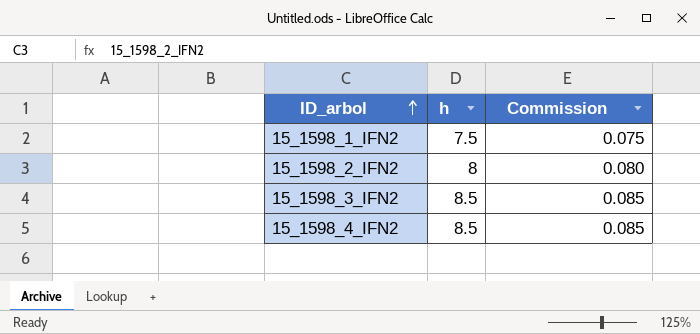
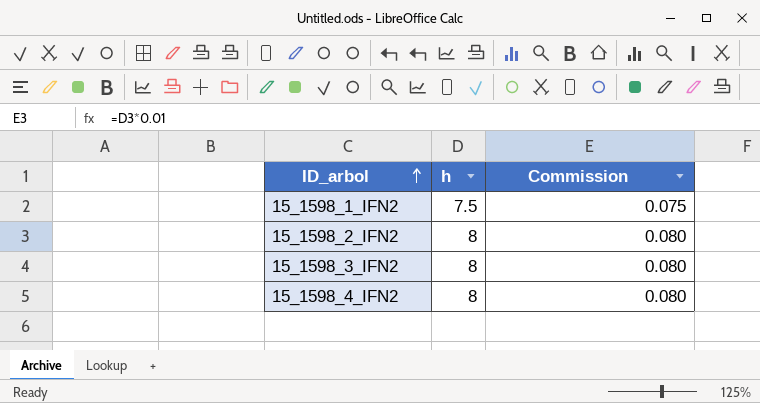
15_1598_3_IFN2 | h: 8.5 -> 8
15_1598_3_IFN2 | Commission: 0.085 -> 0.080
15_1598_4_IFN2 | h: 8.5 -> 8
15_1598_4_IFN2 | Commission: 0.085 -> 0.080

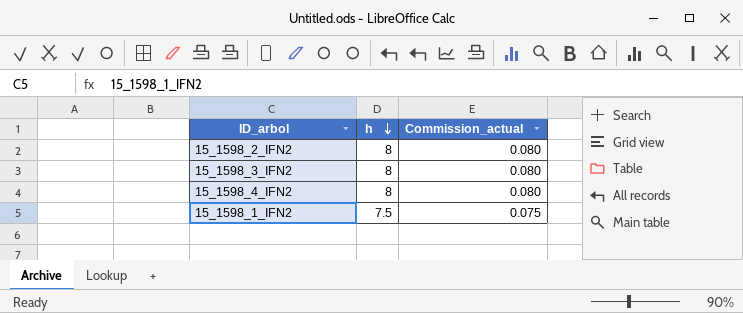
row order: ID_arbol ascending -> h descending
column name: Commission -> Commission_actual

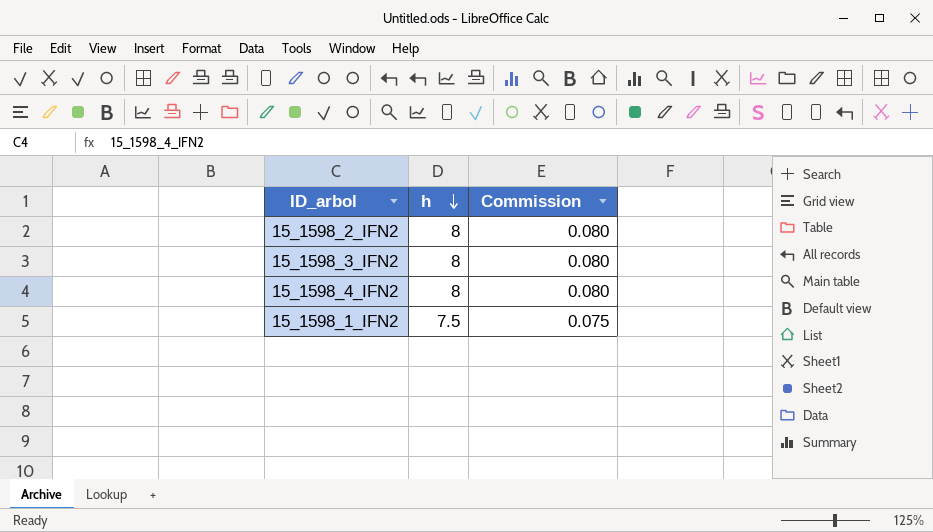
column name: Commission_actual -> Commission

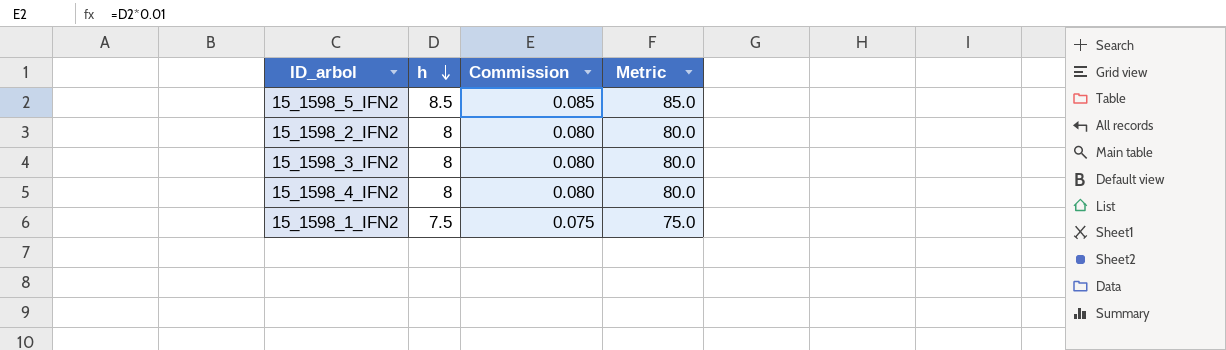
column Metric | formula: none -> [h] * 10
row 15_1598_5_IFN2: none -> 8.5 | 0.085 | 85.0

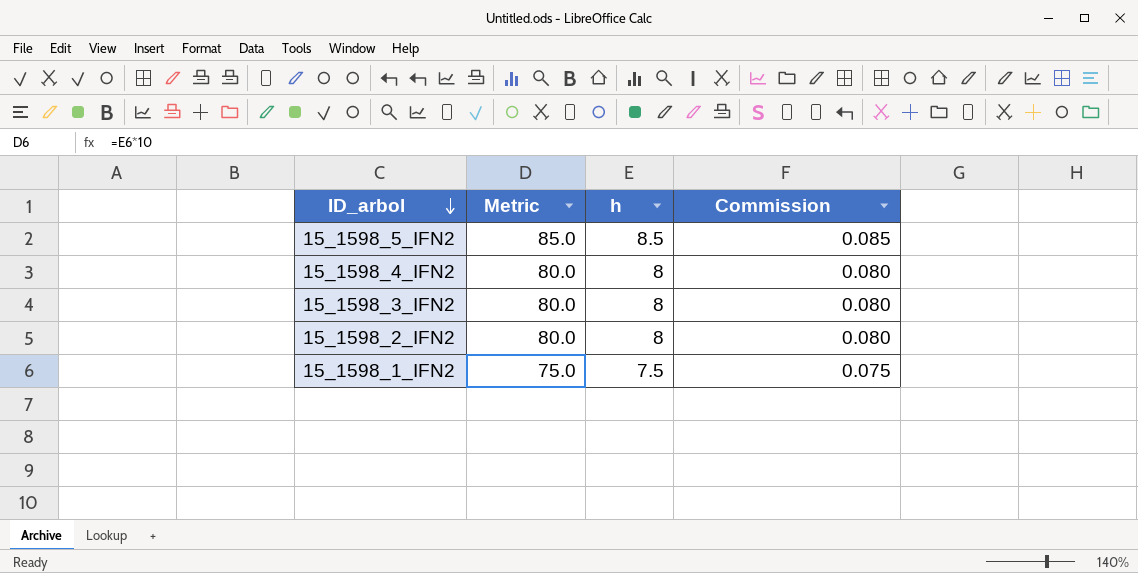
row order: h descending -> ID_arbol descending
column Metric | position: 4 -> 2

